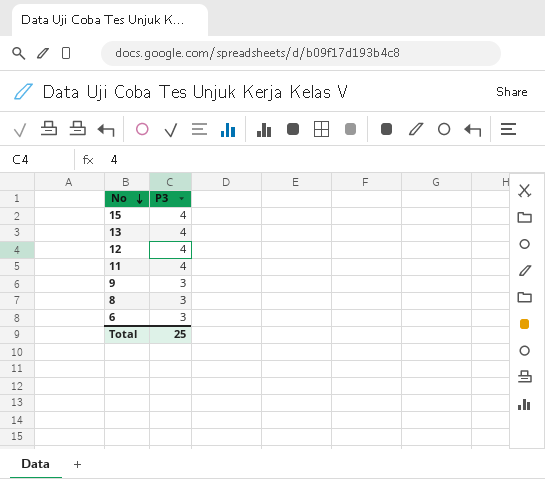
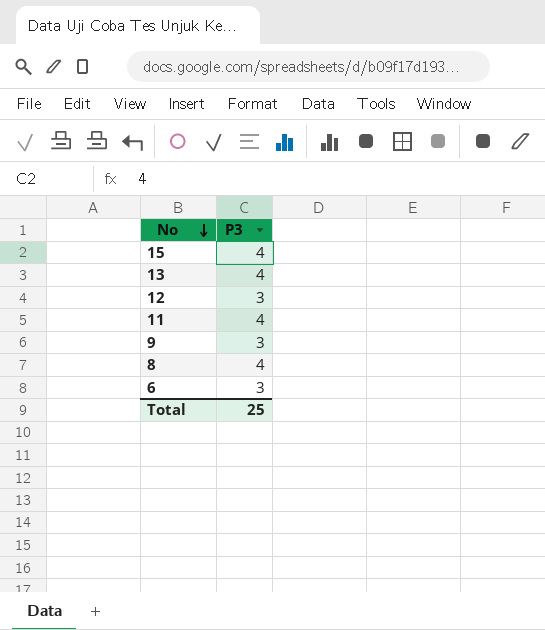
12 | P3: 4 -> 3
8 | P3: 3 -> 4

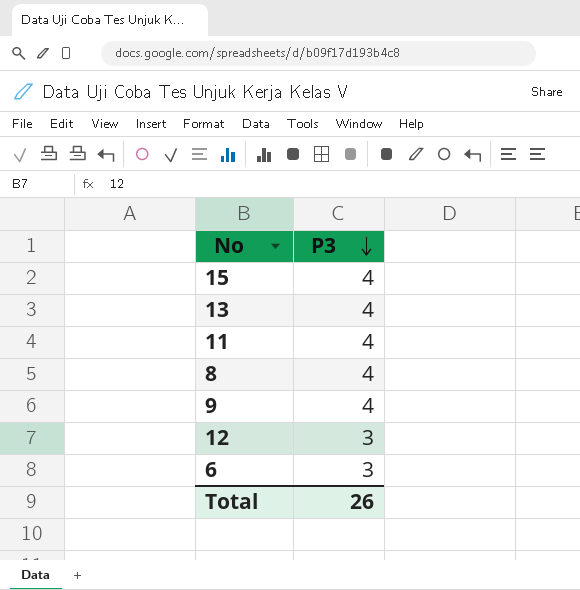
row order: No descending -> P3 descending
9 | P3: 3 -> 4
Total | P3: 25 -> 26

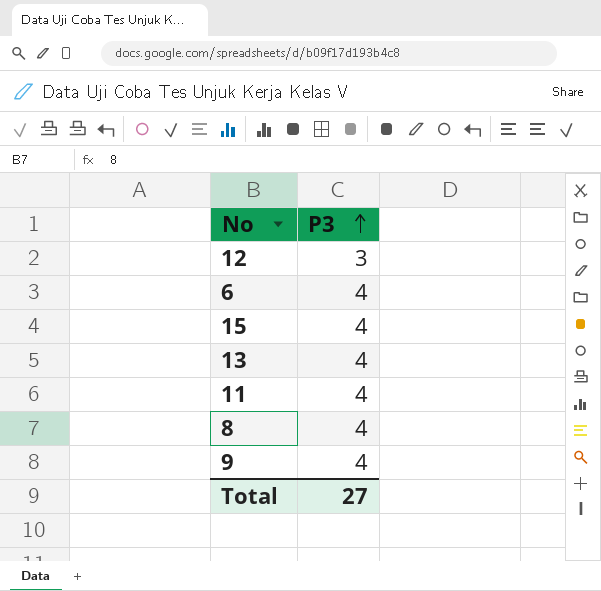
row order: P3 descending -> P3 ascending
6 | P3: 3 -> 4
Total | P3: 26 -> 27

